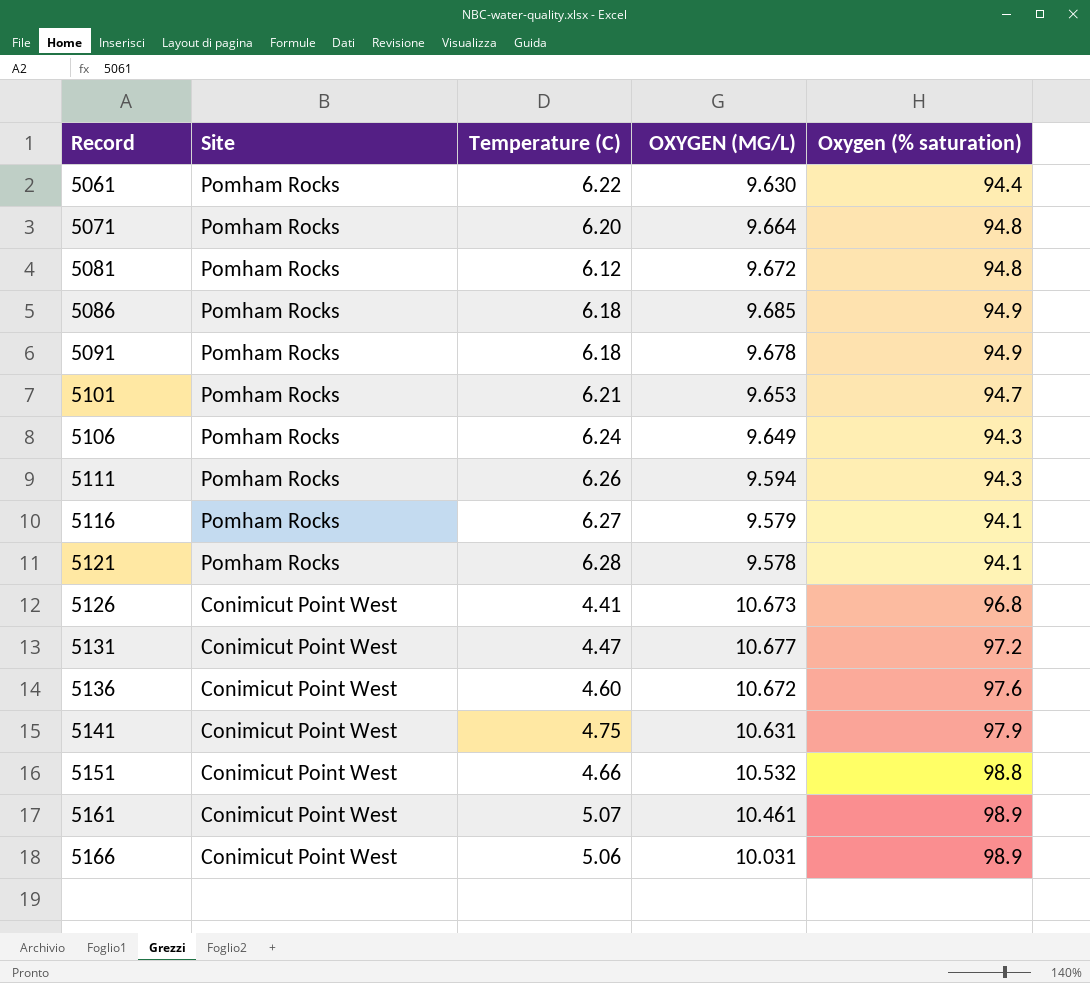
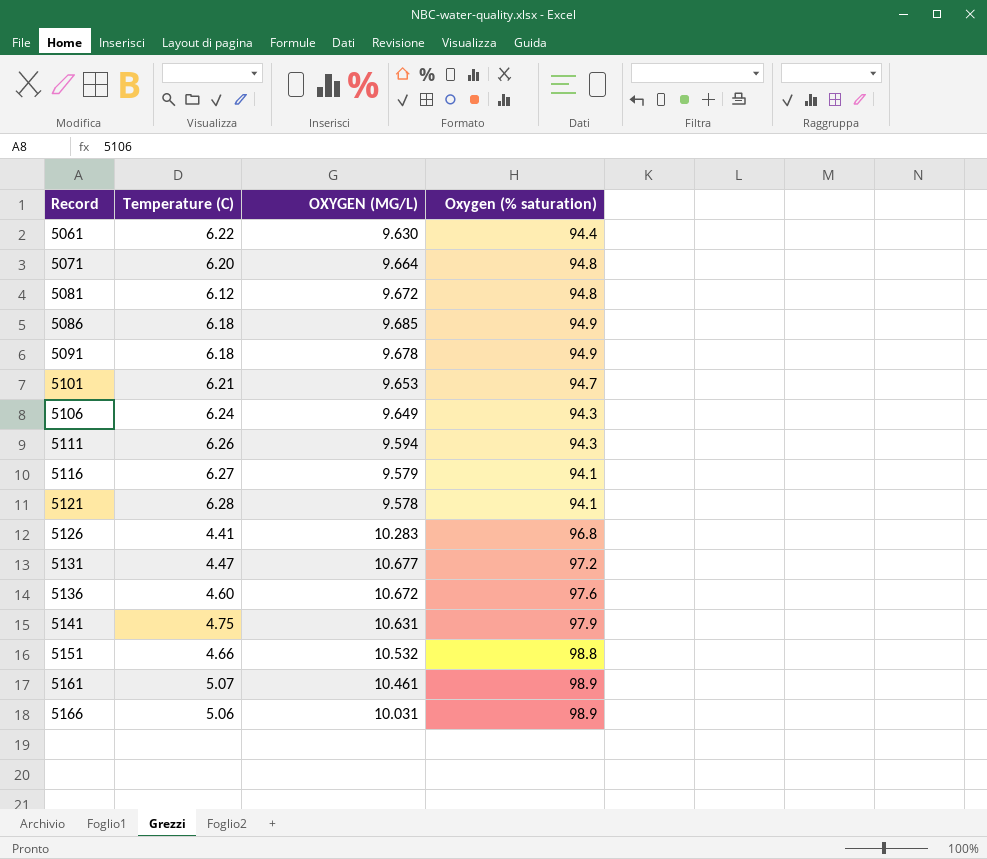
column Site | position: 2 -> none
5126 | OXYGEN (MG/L): 10.673 -> 10.283

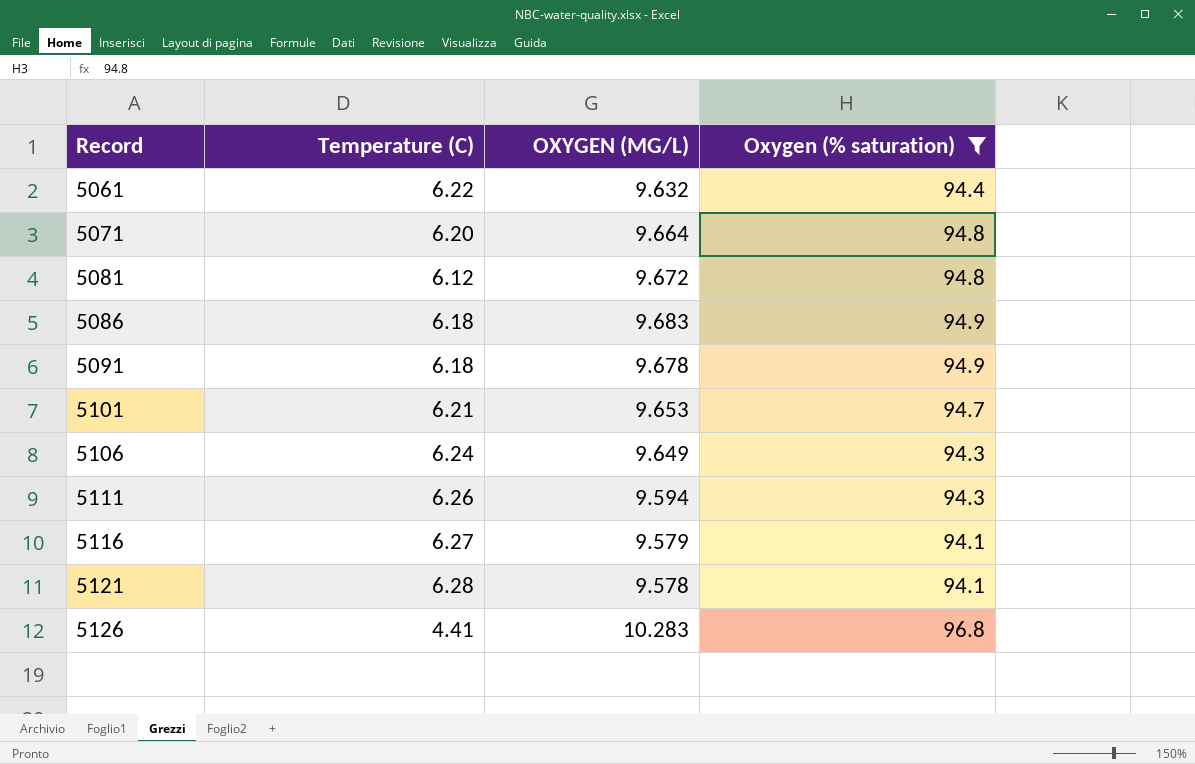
filter: none -> Oxygen (% saturation) <= 96.8
5061 | OXYGEN (MG/L): 9.630 -> 9.632
5086 | OXYGEN (MG/L): 9.685 -> 9.683

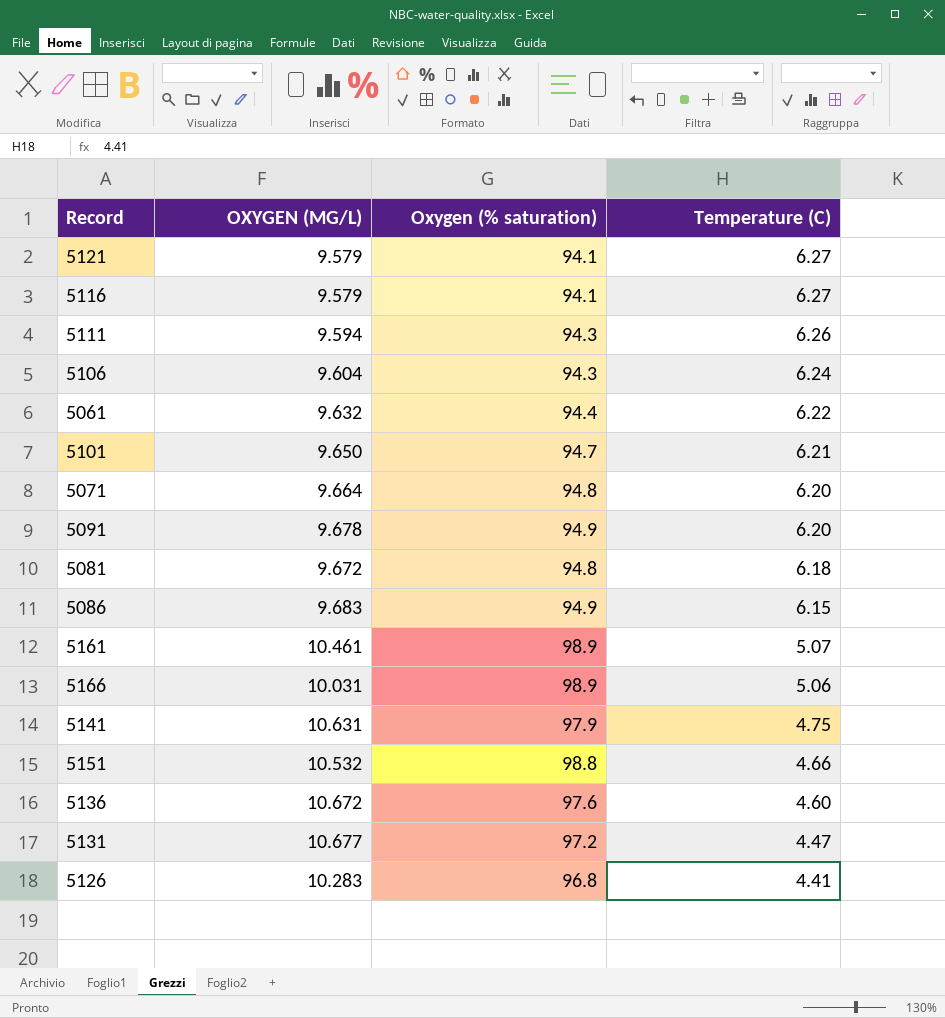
filter: Oxygen (% saturation) <= 96.8 -> none
row order: Record ascending -> Temperature (C) descending
column Temperature (C) | position: 2 -> 4
5121 | OXYGEN (MG/L): 9.578 -> 9.579
5121 | Temperature (C): 6.28 -> 6.27
5106 | OXYGEN (MG/L): 9.649 -> 9.604
5101 | OXYGEN (MG/L): 9.653 -> 9.650
5091 | Temperature (C): 6.18 -> 6.20
5081 | Temperature (C): 6.12 -> 6.18
5086 | Temperature (C): 6.18 -> 6.15

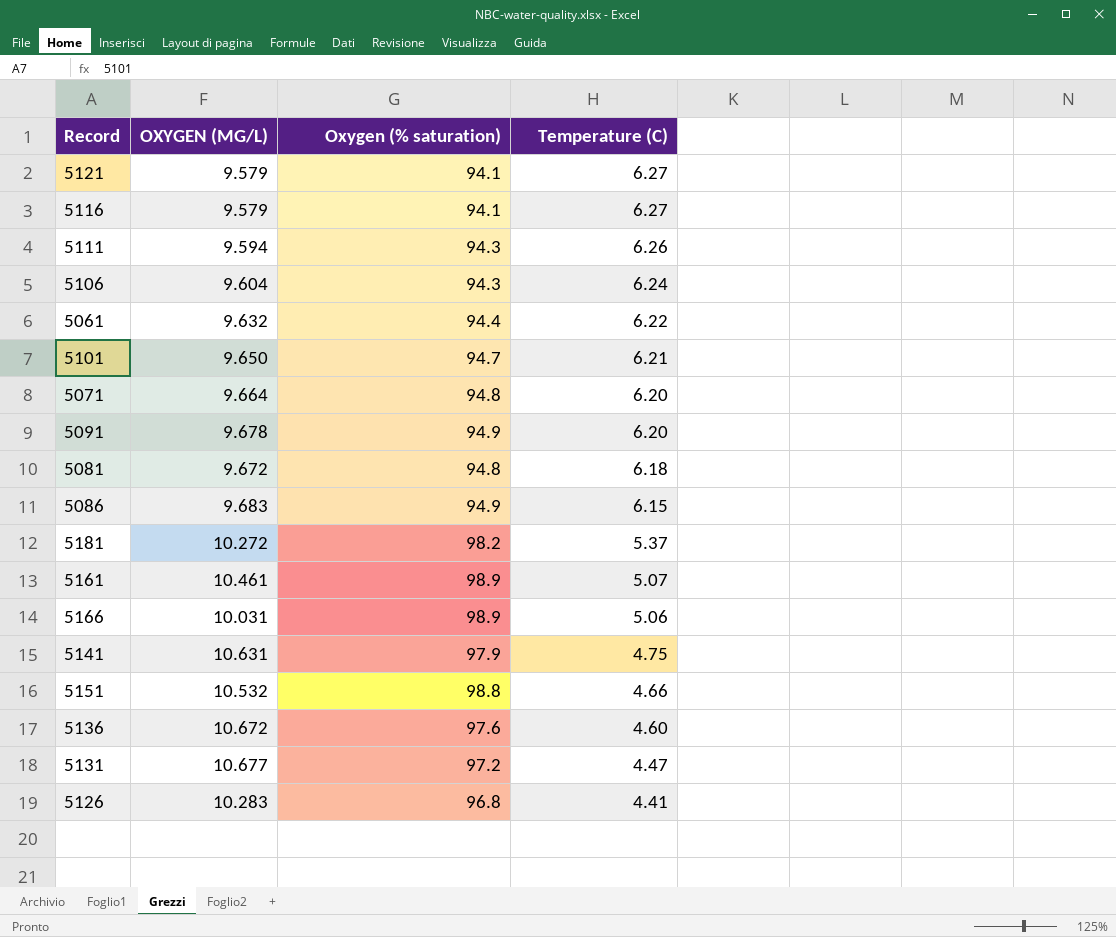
row 5181: none -> 10.272 | 98.2 | 5.37

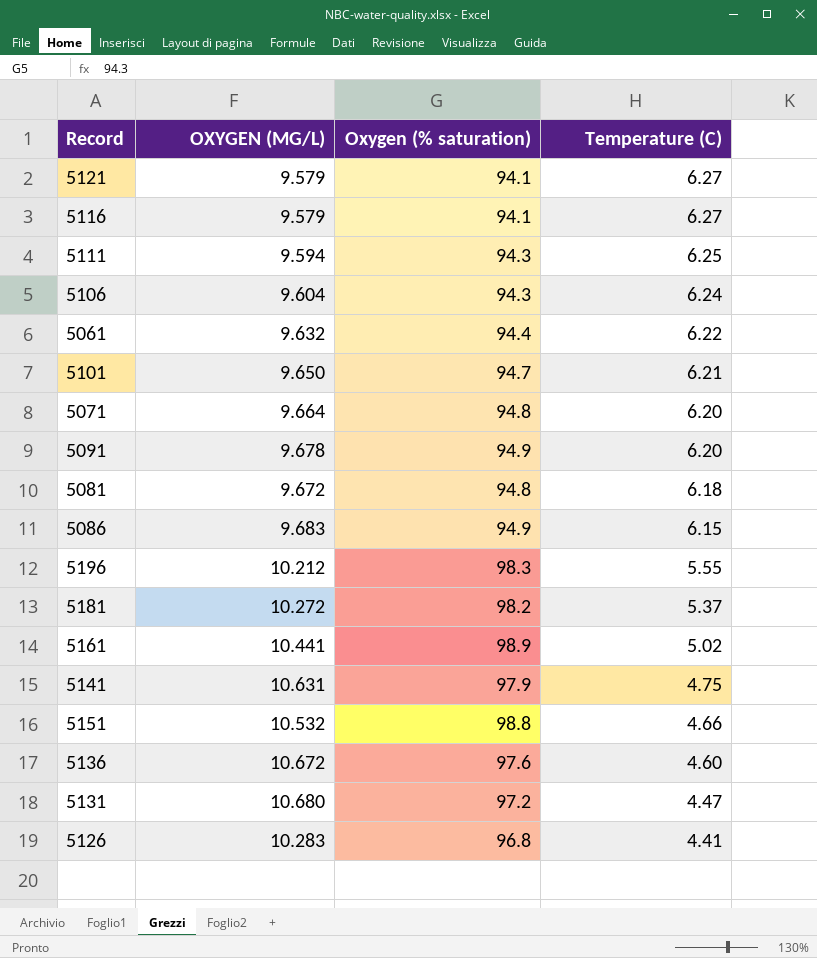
row 5166: 10.031 | 98.9 | 5.06 -> none
5111 | Temperature (C): 6.26 -> 6.25
row 5196: none -> 10.212 | 98.3 | 5.55
5161 | OXYGEN (MG/L): 10.461 -> 10.441
5161 | Temperature (C): 5.07 -> 5.02
5131 | OXYGEN (MG/L): 10.677 -> 10.680

